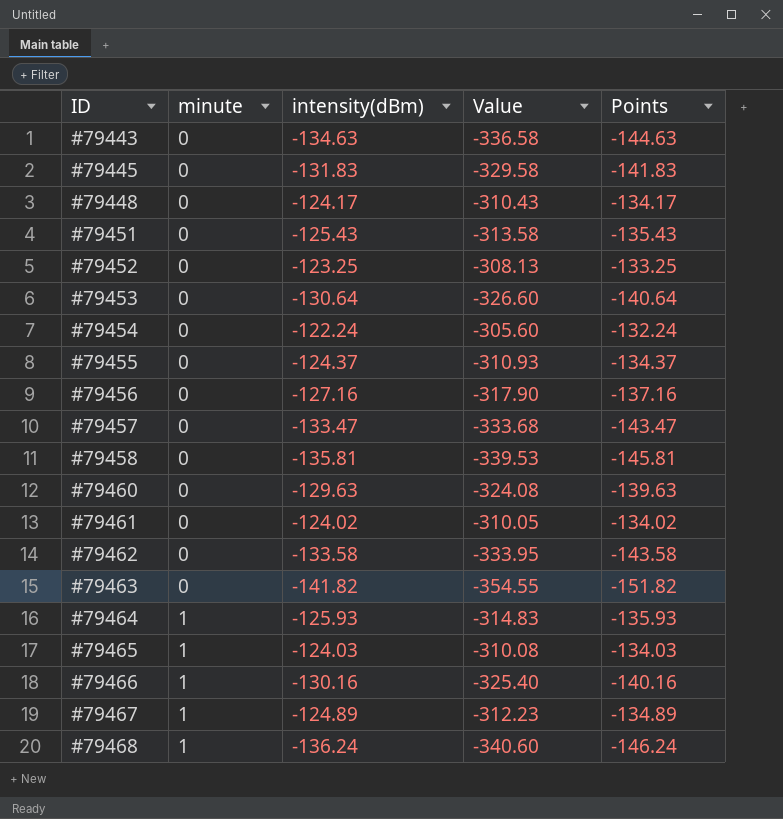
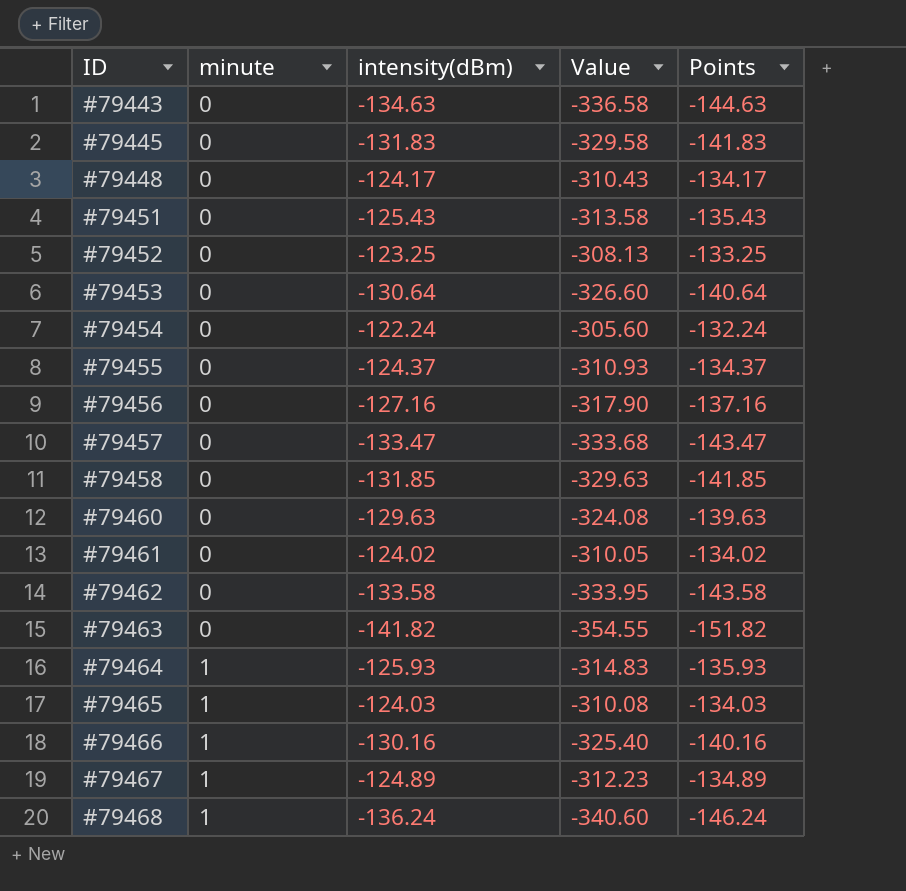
#79458 | intensity(dBm): -135.81 -> -131.85
#79458 | Value: -339.53 -> -329.63
#79458 | Points: -145.81 -> -141.85

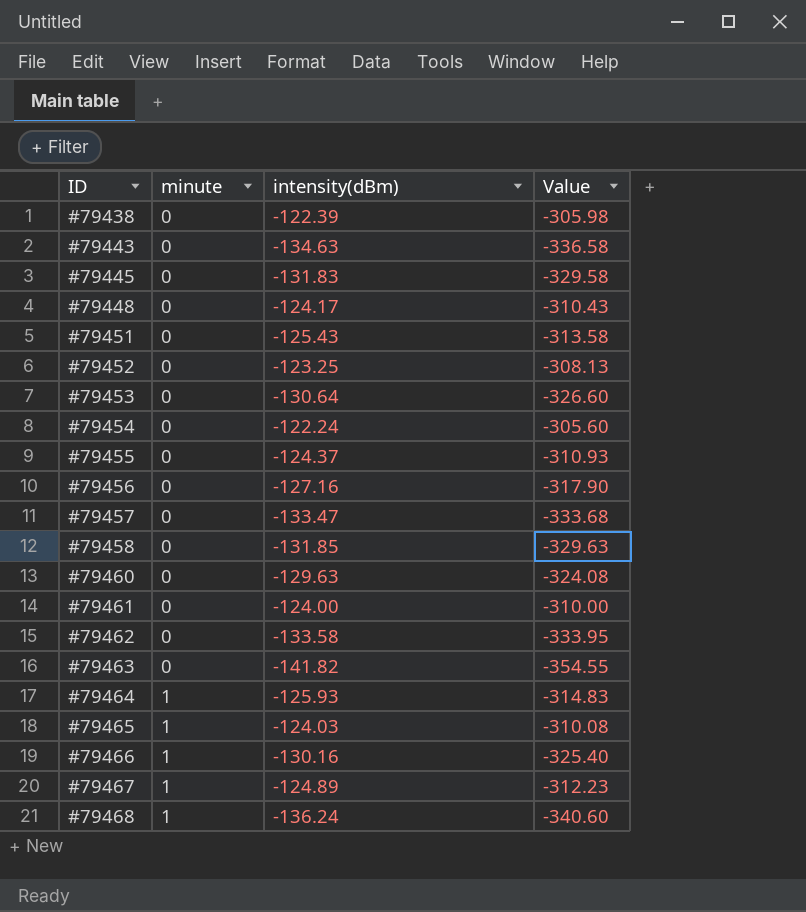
column Points | formula: [intensity(dBm)] - 10 -> none
row #79438: none -> 0 | -122.39 | -305.98
#79461 | intensity(dBm): -124.02 -> -124.00
#79461 | Value: -310.05 -> -310.00

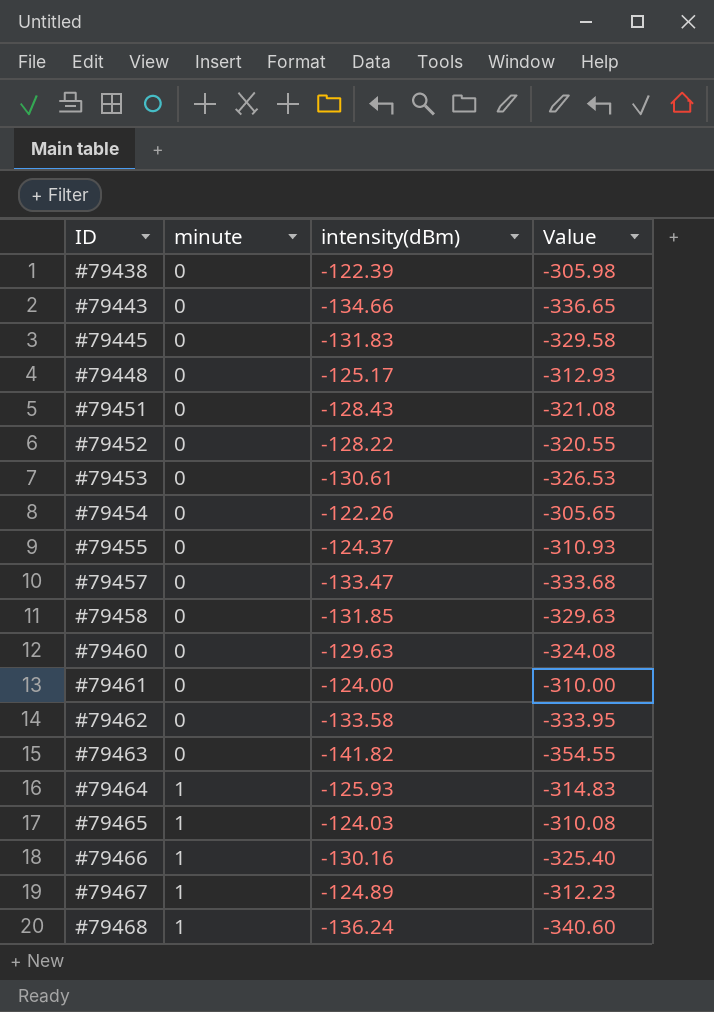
row #79456: 0 | -127.16 | -317.90 -> none
#79443 | intensity(dBm): -134.63 -> -134.66
#79443 | Value: -336.58 -> -336.65
#79448 | intensity(dBm): -124.17 -> -125.17
#79448 | Value: -310.43 -> -312.93
#79451 | intensity(dBm): -125.43 -> -128.43
#79451 | Value: -313.58 -> -321.08
#79452 | intensity(dBm): -123.25 -> -128.22
#79452 | Value: -308.13 -> -320.55
#79453 | intensity(dBm): -130.64 -> -130.61
#79453 | Value: -326.60 -> -326.53
#79454 | intensity(dBm): -122.24 -> -122.26
#79454 | Value: -305.60 -> -305.65

